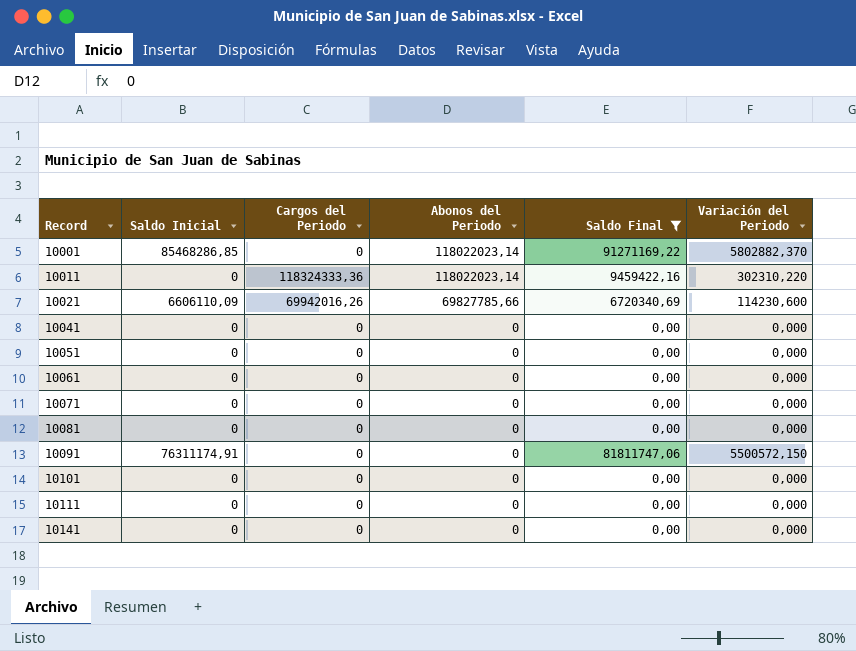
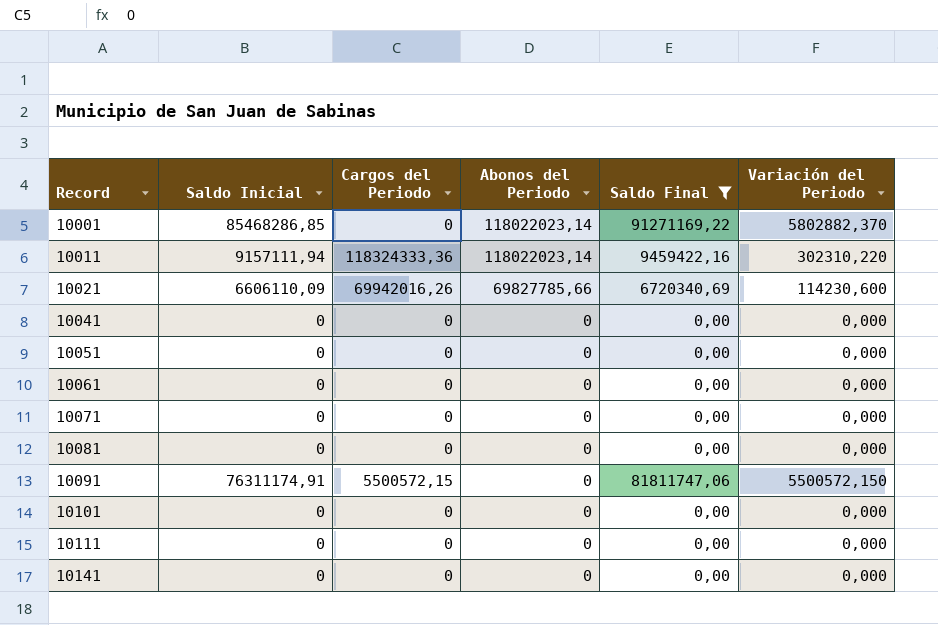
10011 | Saldo Inicial: 0 -> 9157111,94
10091 | Cargos del Periodo: 0 -> 5500572,15

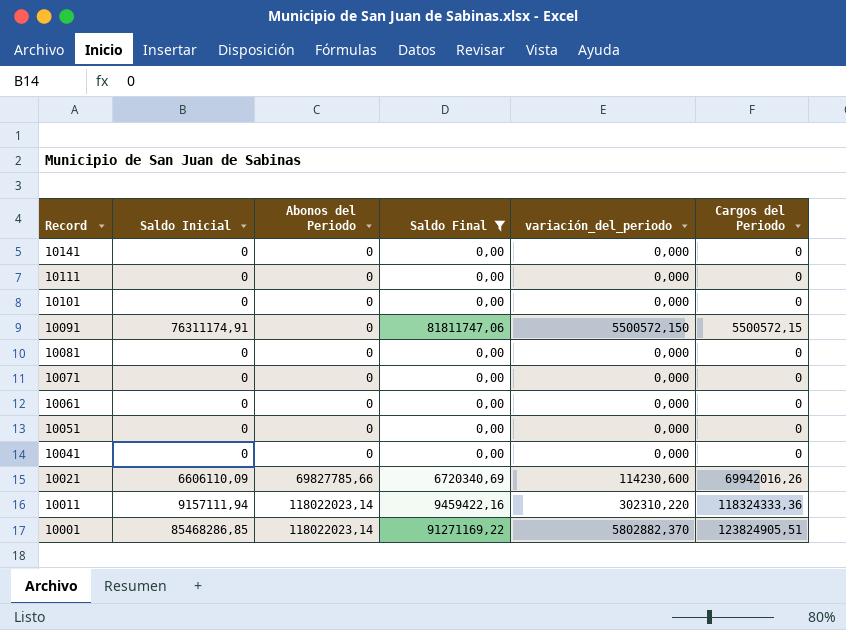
row order: Record ascending -> Record descending
column name: Variación del Periodo -> variación_del_periodo
column Cargos del Periodo | position: 3 -> 6
10001 | Cargos del Periodo: 0 -> 123824905,51

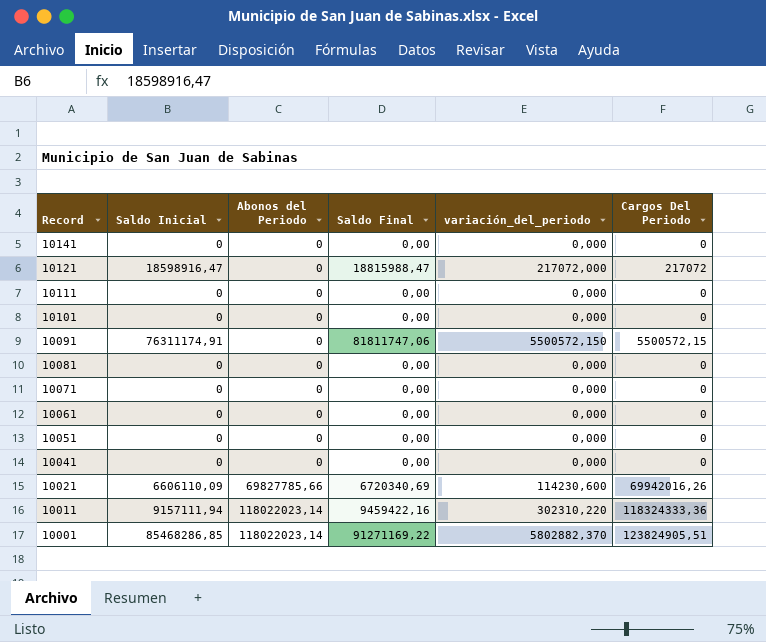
filter: Saldo Final != 18815988,47 -> none
column name: Cargos del Periodo -> Cargos Del Periodo

